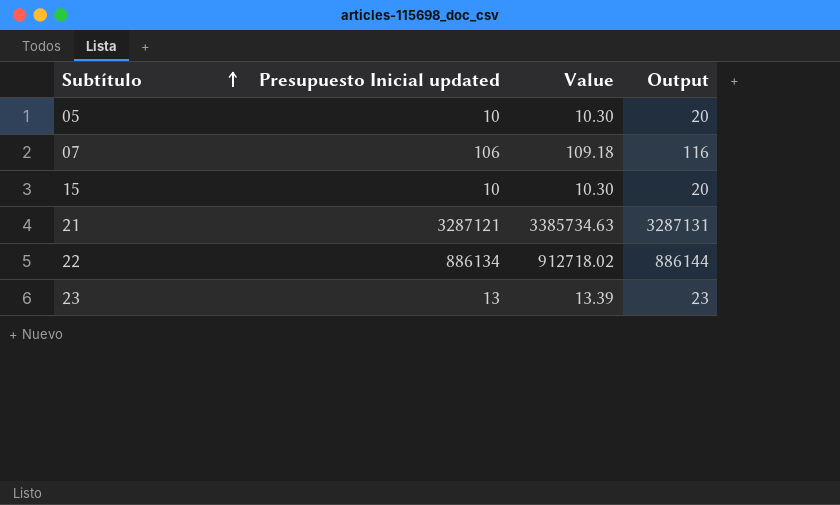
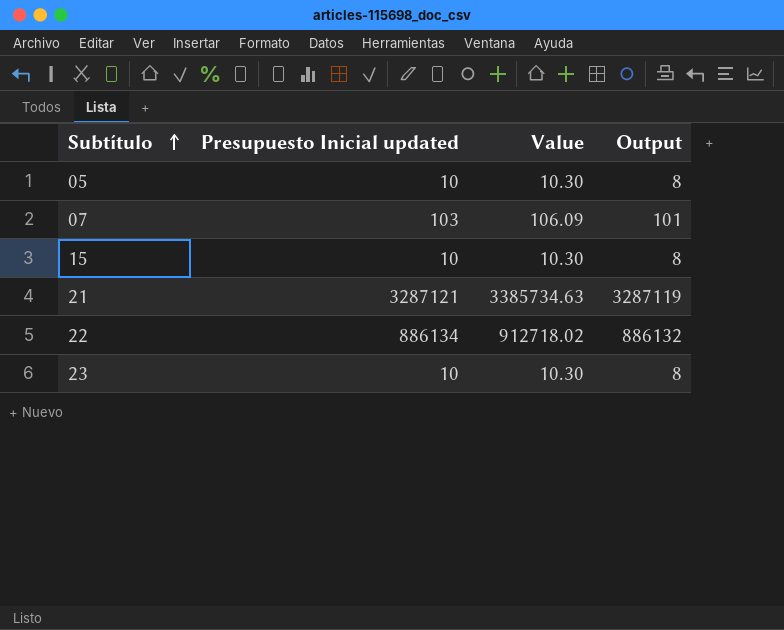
column Output | formula: [Presupuesto Inicial updated] + 10 -> [Presupuesto Inicial updated] - 2
07 | Presupuesto Inicial updated: 106 -> 103
07 | Value: 109.18 -> 106.09
23 | Presupuesto Inicial updated: 13 -> 10
23 | Value: 13.39 -> 10.30

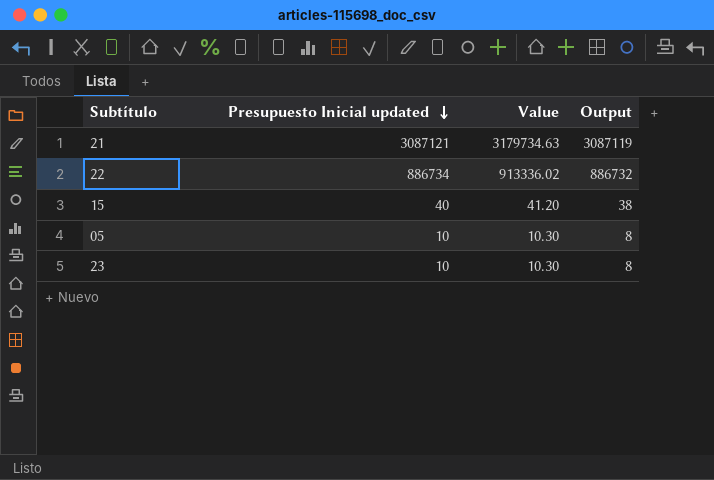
row order: Subtítulo ascending -> Presupuesto Inicial updated descending
row 07: 103 | 106.09 | 101 -> none
21 | Presupuesto Inicial updated: 3287121 -> 3087121
21 | Value: 3385734.63 -> 3179734.63
21 | Output: 3287119 -> 3087119
22 | Presupuesto Inicial updated: 886134 -> 886734
22 | Value: 912718.02 -> 913336.02
22 | Output: 886132 -> 886732
15 | Presupuesto Inicial updated: 10 -> 40
15 | Value: 10.30 -> 41.20
15 | Output: 8 -> 38

